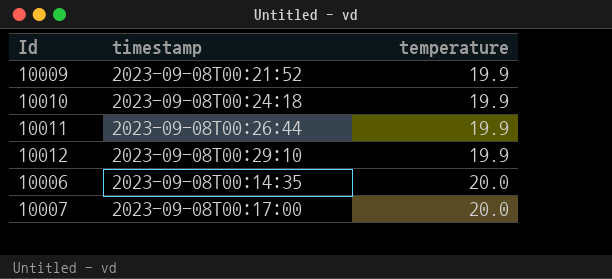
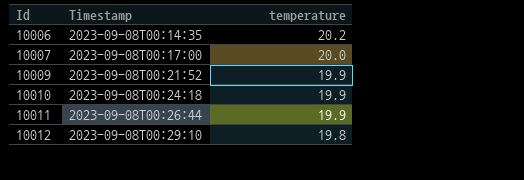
row order: temperature ascending -> Id ascending
column name: timestamp -> Timestamp
10006 | temperature: 20.0 -> 20.2
10012 | temperature: 19.9 -> 19.8

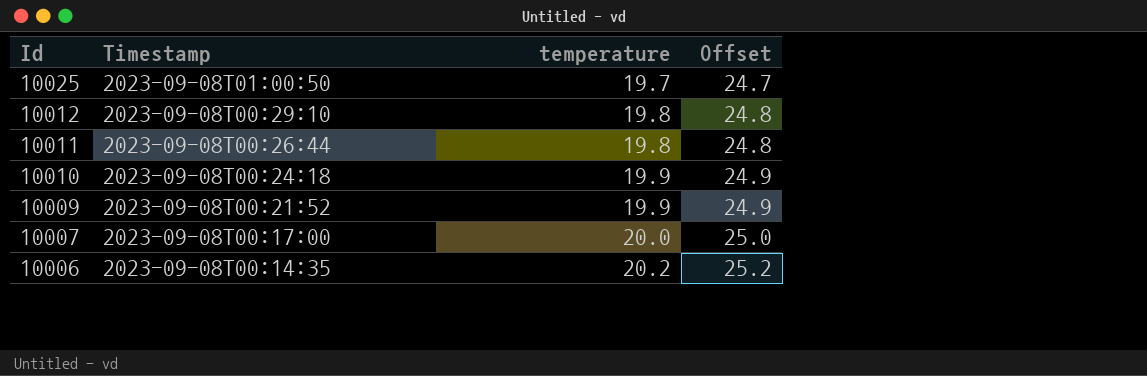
row order: Id ascending -> Id descending
column Offset | formula: none -> [temperature] + 5
row 10025: none -> 2023-09-08T01:00:50 | 19.7 | 24.7
10011 | temperature: 19.9 -> 19.8

